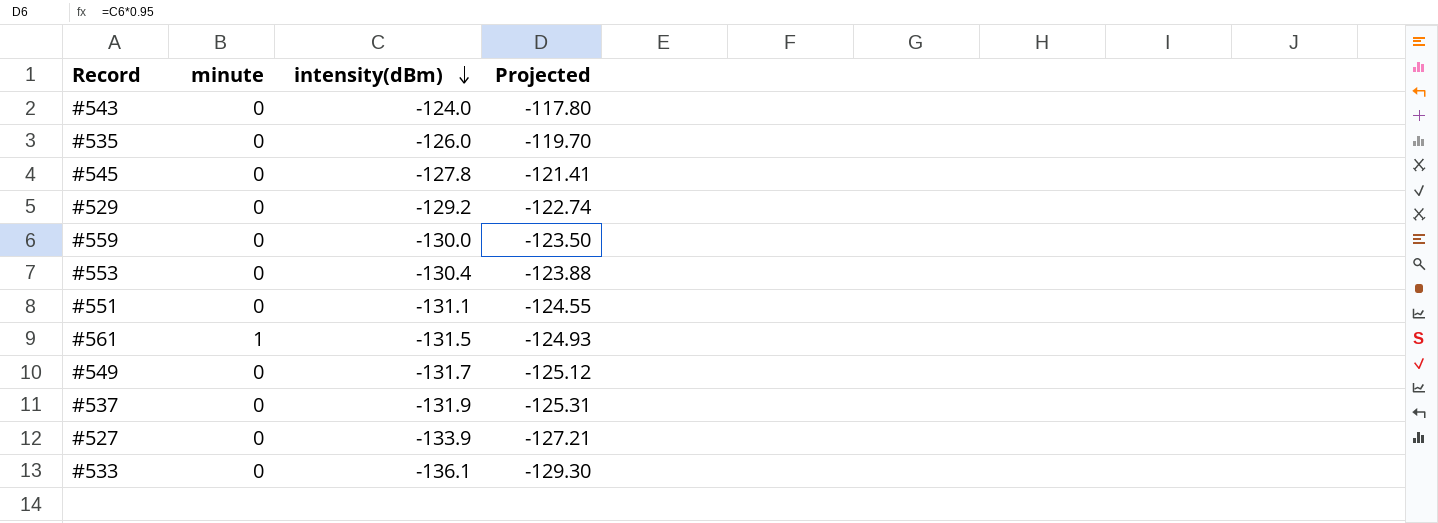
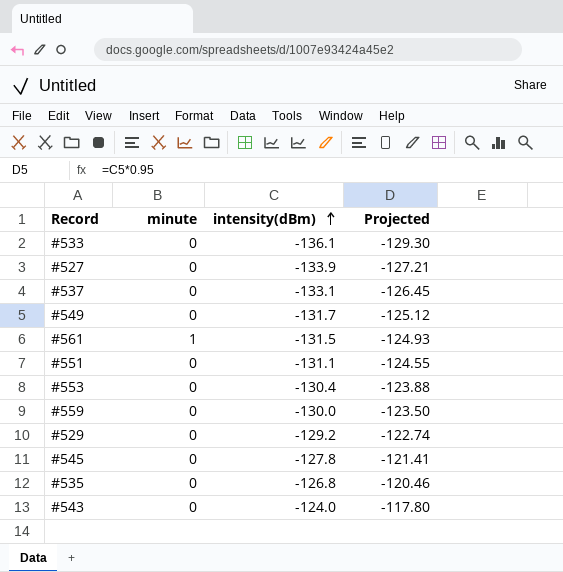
row order: intensity(dBm) descending -> intensity(dBm) ascending
#537 | intensity(dBm): -131.9 -> -133.1
#537 | Projected: -125.31 -> -126.45
#535 | intensity(dBm): -126.0 -> -126.8
#535 | Projected: -119.70 -> -120.46

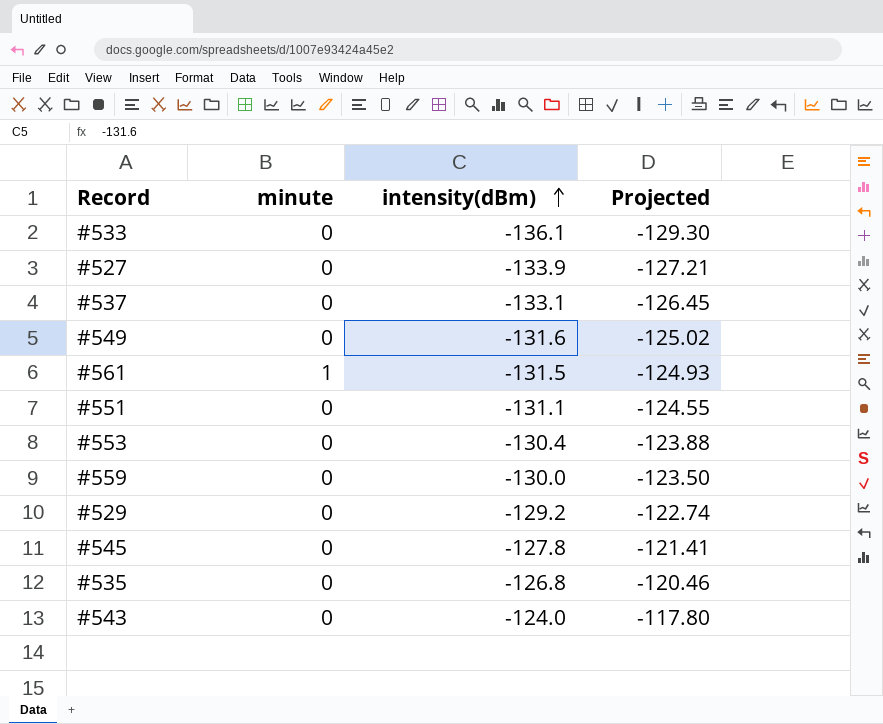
#549 | intensity(dBm): -131.7 -> -131.6
#549 | Projected: -125.12 -> -125.02

